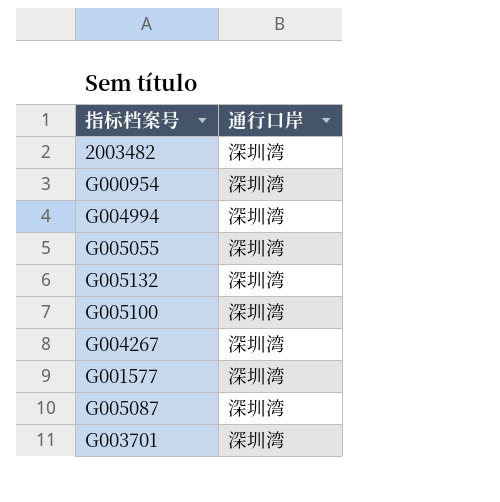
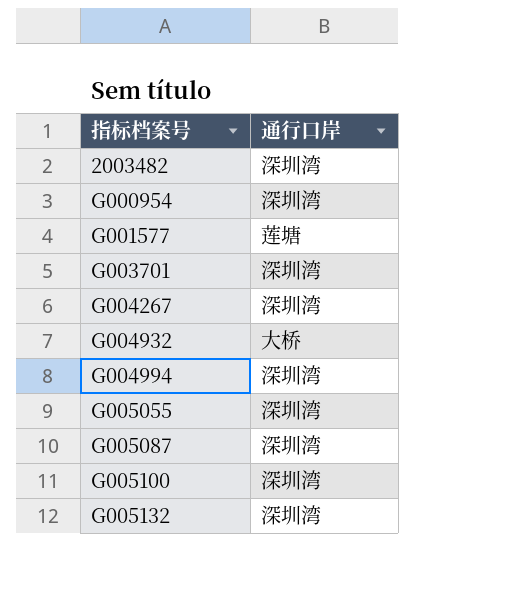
row order: none -> 指标档案号 ascending
G001577 | 通行口岸: 深圳湾 -> 莲塘
row G004932: none -> 大桥

